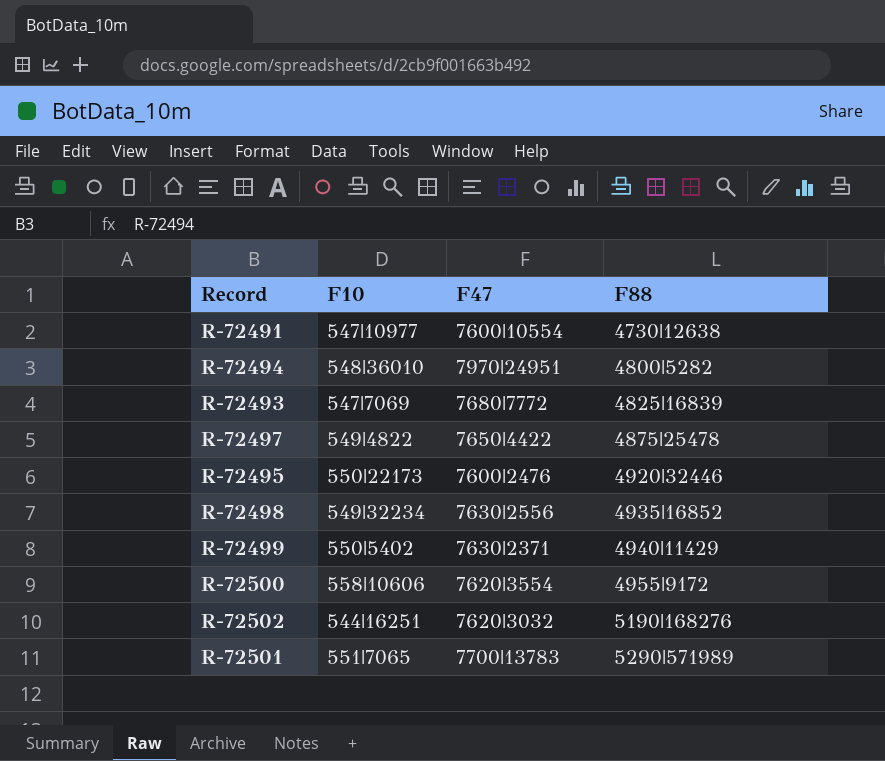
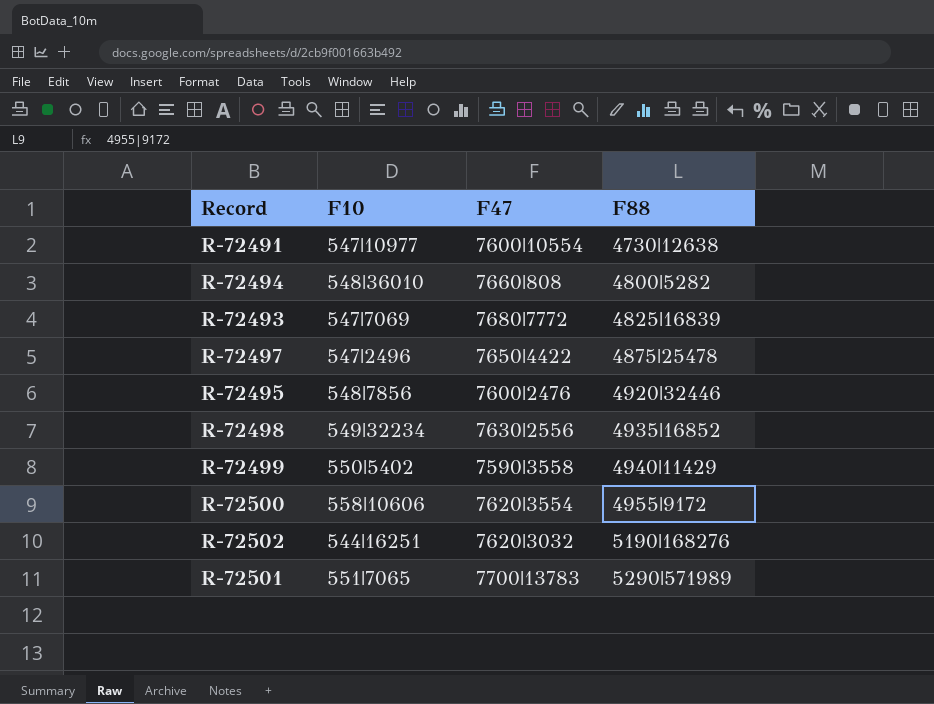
R-72494 | F47: 7970|24951 -> 7660|808
R-72497 | F10: 549|4822 -> 547|2496
R-72495 | F10: 550|22173 -> 548|7856
R-72499 | F47: 7630|2371 -> 7590|3558

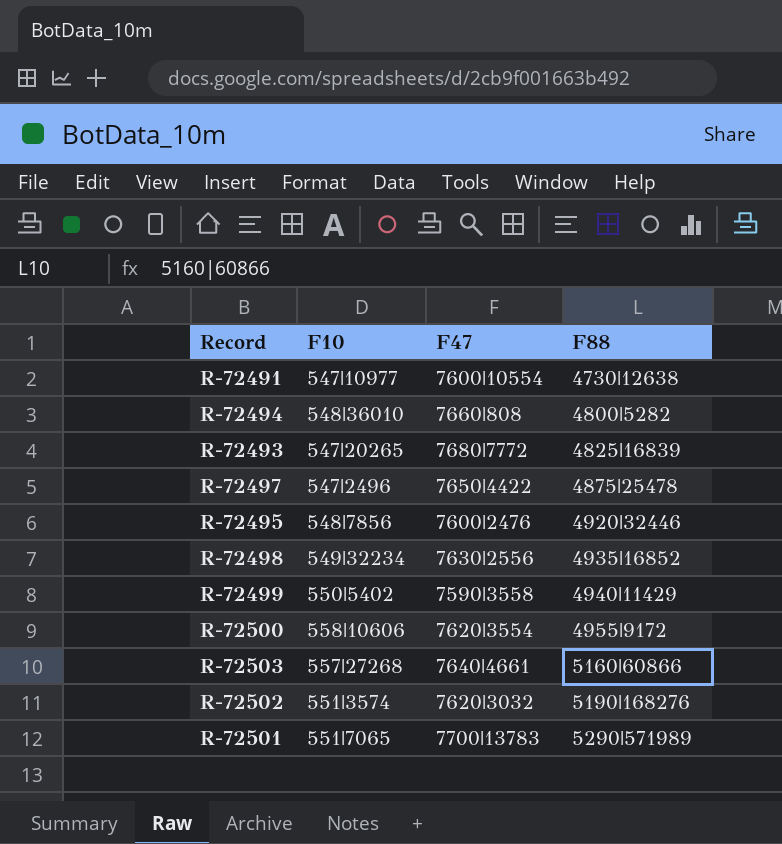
R-72493 | F10: 547|7069 -> 547|20265
row R-72503: none -> 557|27268 | 7640|4661 | 5160|60866
R-72502 | F10: 544|16251 -> 551|3574

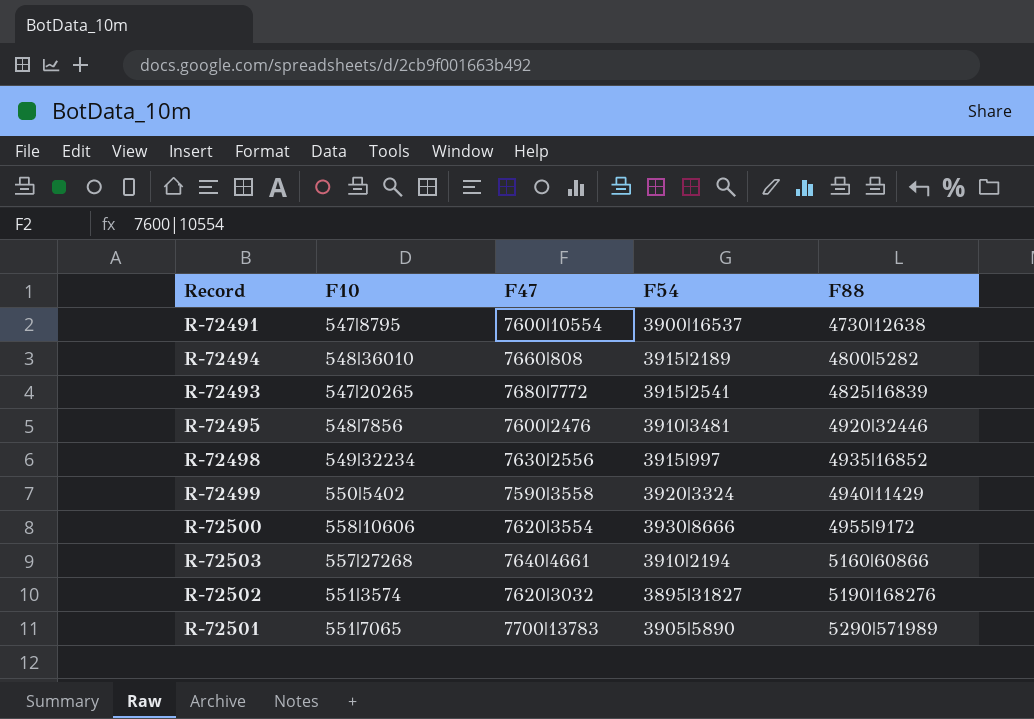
column F54 | position: none -> 4
row R-72497: 547|2496 | 7650|4422 | 4875|25478 -> none
R-72491 | F10: 547|10977 -> 547|8795

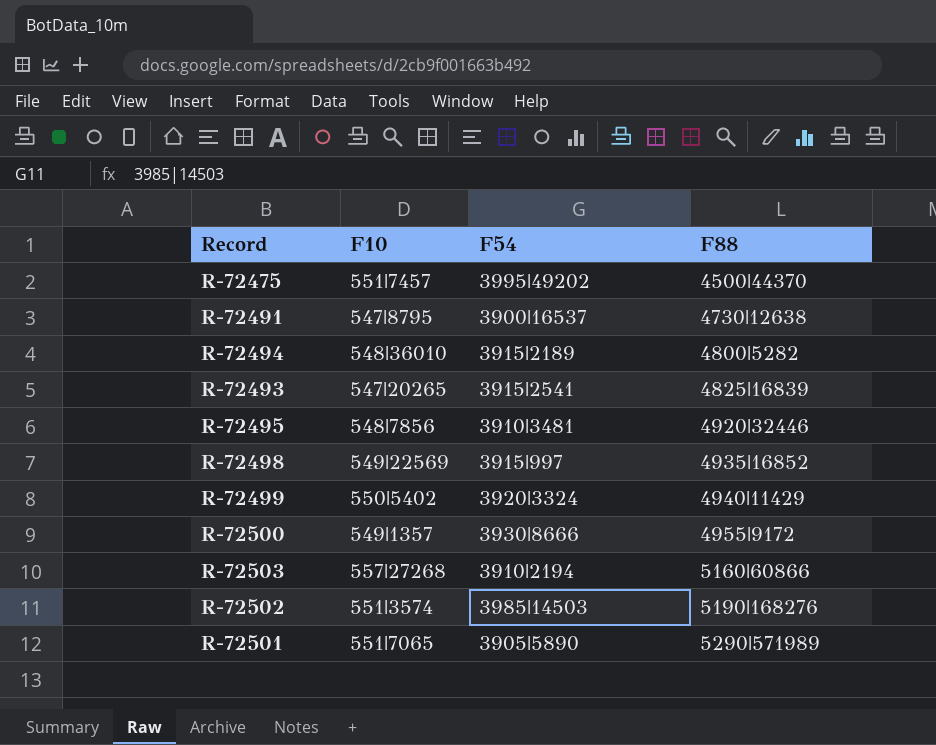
column F47 | position: 3 -> none
row R-72475: none -> 551|7457 | 3995|49202 | 4500|44370
R-72498 | F10: 549|32234 -> 549|22569
R-72500 | F10: 558|10606 -> 549|1357
R-72502 | F54: 3895|31827 -> 3985|14503

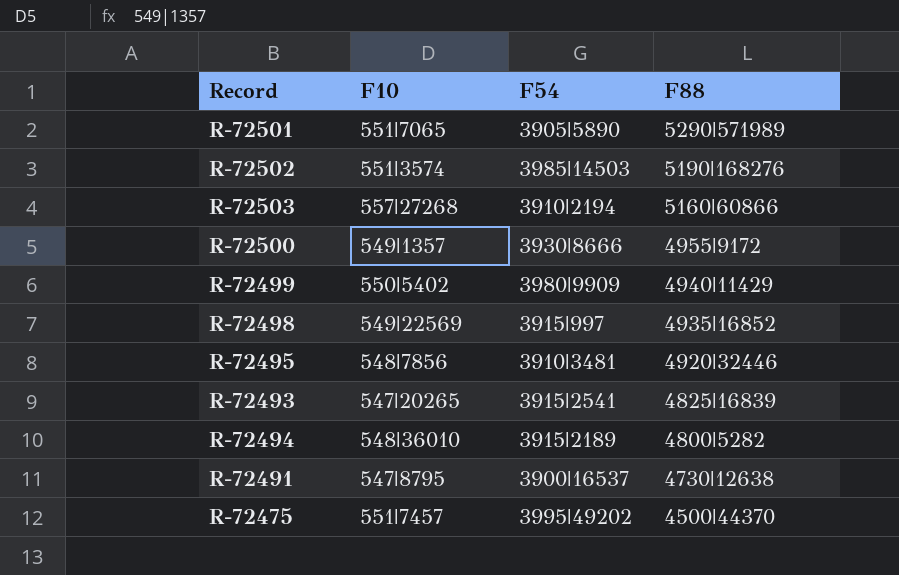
row order: F88 ascending -> F88 descending
R-72499 | F54: 3920|3324 -> 3980|9909

